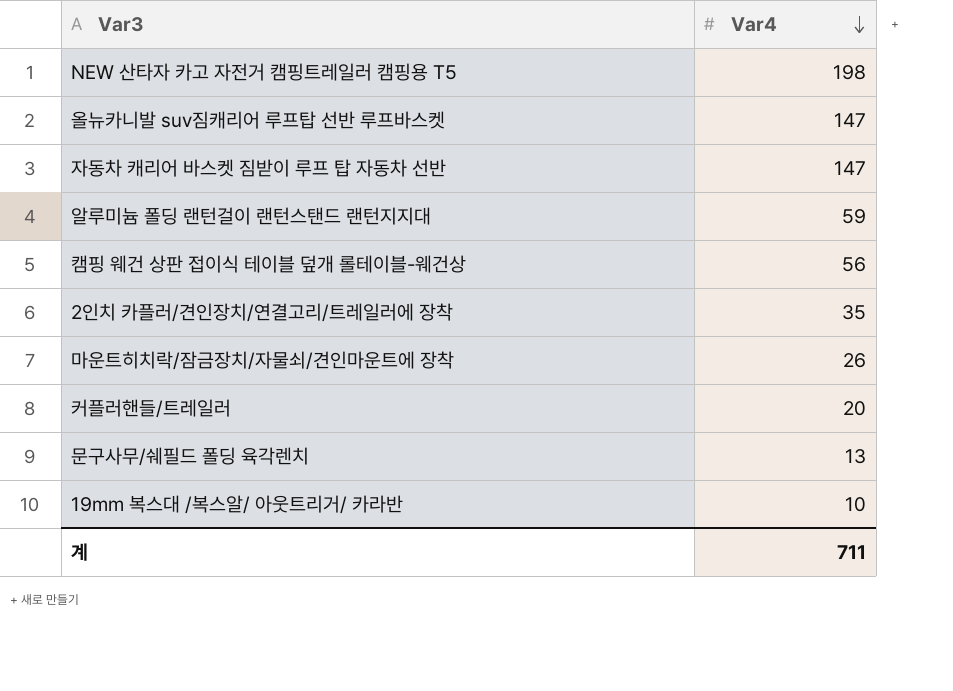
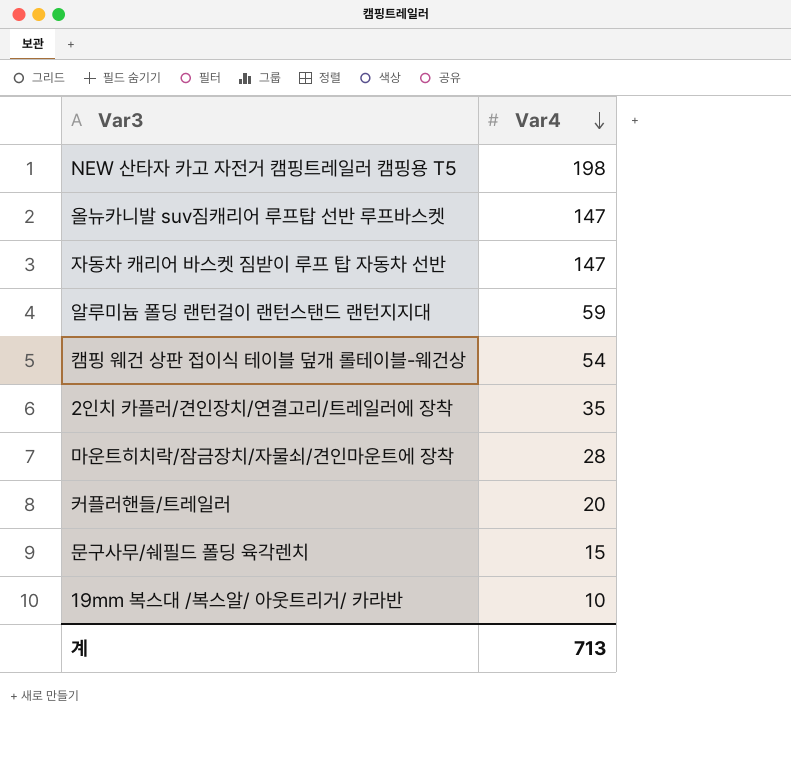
캠핑 웨건 상판 접이식 테이블 덮개 롤테이블-웨건상 | Var4: 56 -> 54
마운트히치락/잠금장치/자물쇠/견인마운트에 장착 | Var4: 26 -> 28
문구사무/쉐필드 폴딩 육각렌치 | Var4: 13 -> 15
계 | Var4: 711 -> 713

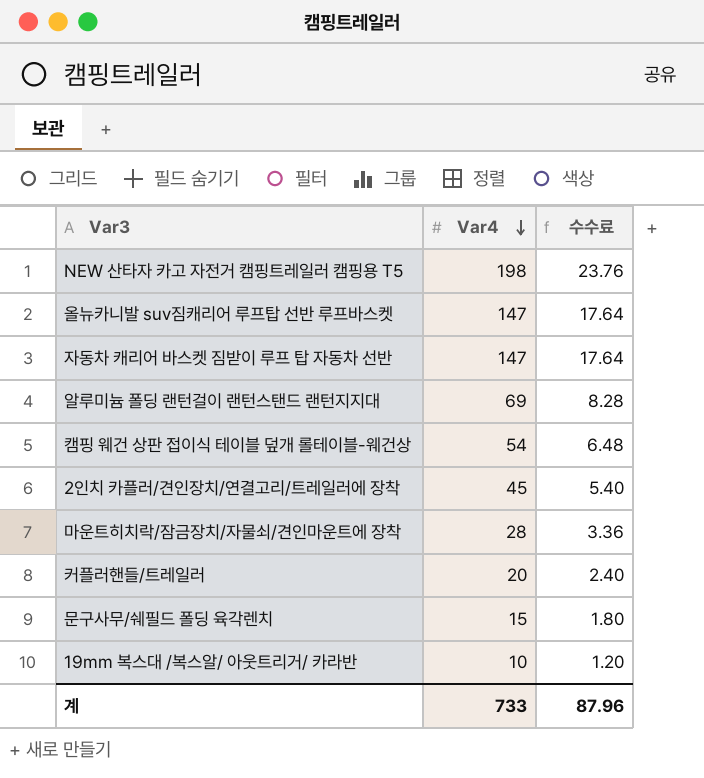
column 수수료 | formula: none -> [Var4] * 0.12
알루미늄 폴딩 랜턴걸이 랜턴스탠드 랜턴지지대 | Var4: 59 -> 69
2인치 카플러/견인장치/연결고리/트레일러에 장착 | Var4: 35 -> 45
계 | Var4: 713 -> 733

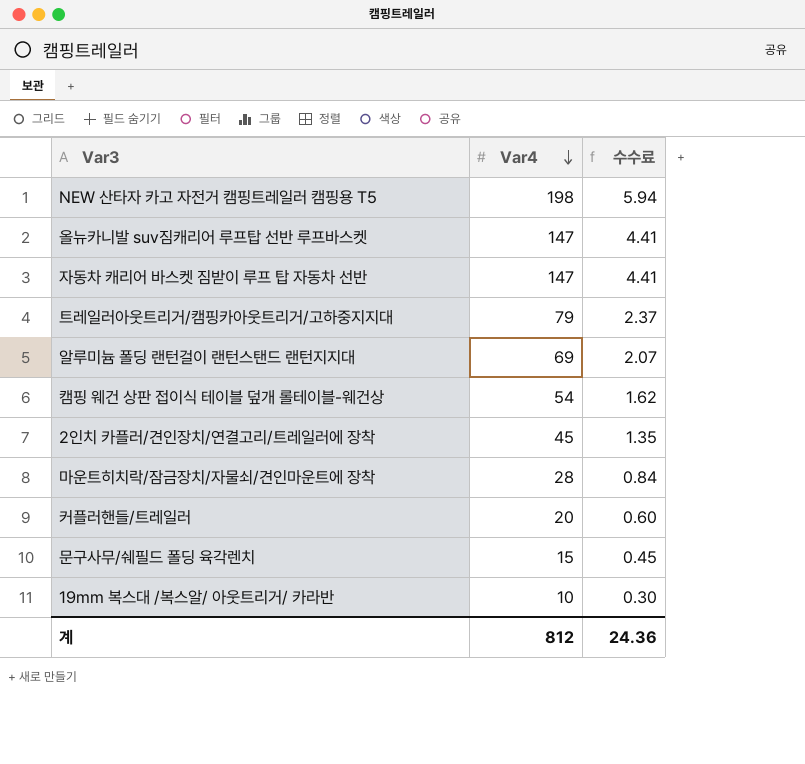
column 수수료 | formula: [Var4] * 0.12 -> [Var4] * 0.03
row 트레일러아웃트리거/캠핑카아웃트리거/고하중지지대: none -> 79 | 2.37
계 | Var4: 733 -> 812
계 | 수수료: 87.96 -> 24.36

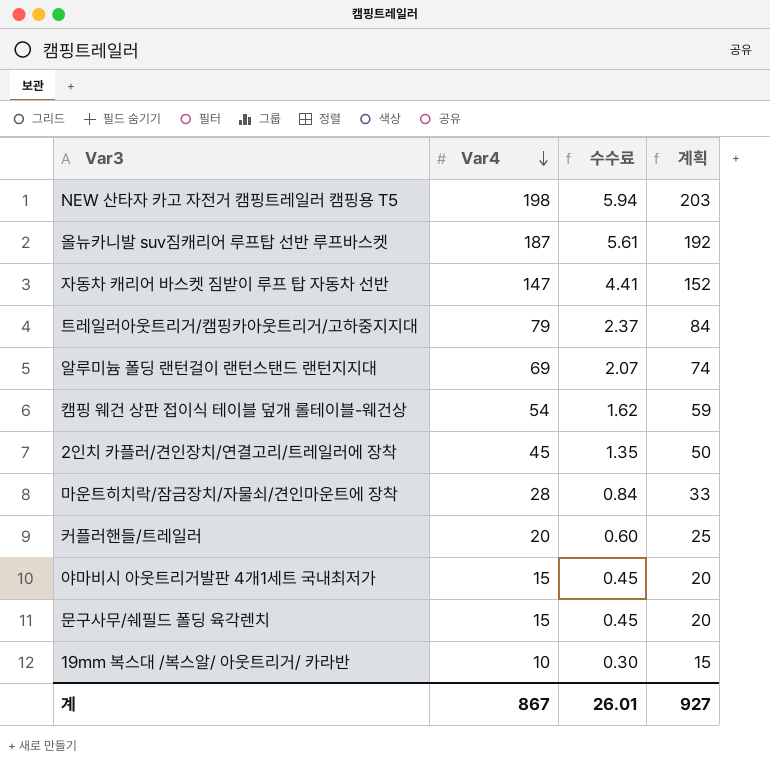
column 계획 | formula: none -> [Var4] + 5
올뉴카니발 suv짐캐리어 루프탑 선반 루프바스켓 | Var4: 147 -> 187
올뉴카니발 suv짐캐리어 루프탑 선반 루프바스켓 | 수수료: 4.41 -> 5.61
row 야마비시 아웃트리거발판 4개1세트 국내최저가: none -> 15 | 0.45 | 20
계 | Var4: 812 -> 867
계 | 수수료: 24.36 -> 26.01

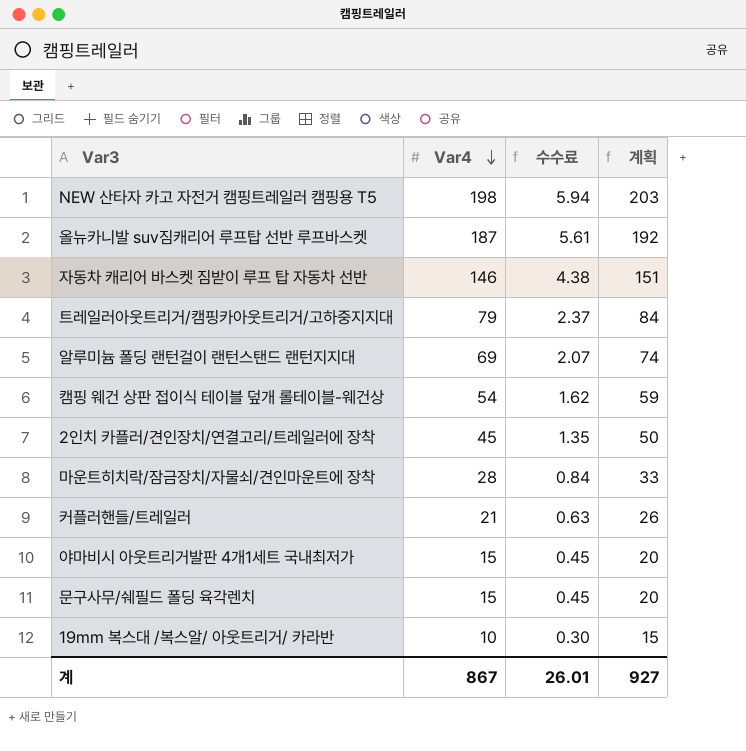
자동차 캐리어 바스켓 짐받이 루프 탑 자동차 선반 | Var4: 147 -> 146
자동차 캐리어 바스켓 짐받이 루프 탑 자동차 선반 | 수수료: 4.41 -> 4.38
자동차 캐리어 바스켓 짐받이 루프 탑 자동차 선반 | 계획: 152 -> 151
커플러핸들/트레일러 | Var4: 20 -> 21
커플러핸들/트레일러 | 수수료: 0.60 -> 0.63
커플러핸들/트레일러 | 계획: 25 -> 26

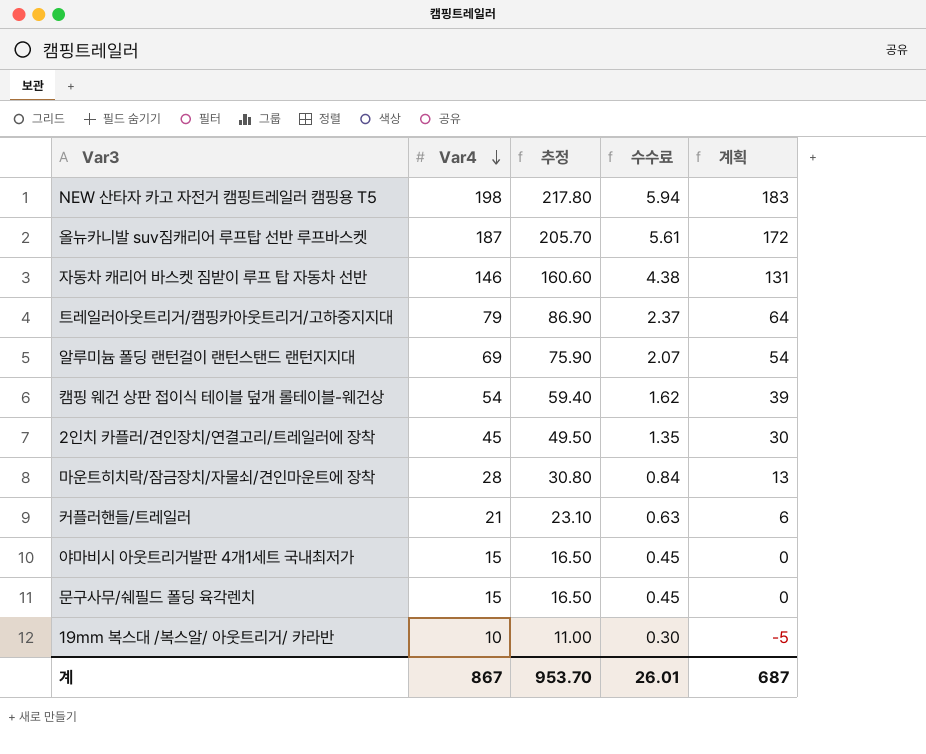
column 추정 | formula: none -> [Var4] * 1.1
column 계획 | formula: [Var4] + 5 -> [Var4] - 15
계 | 계획: 927 -> 687

